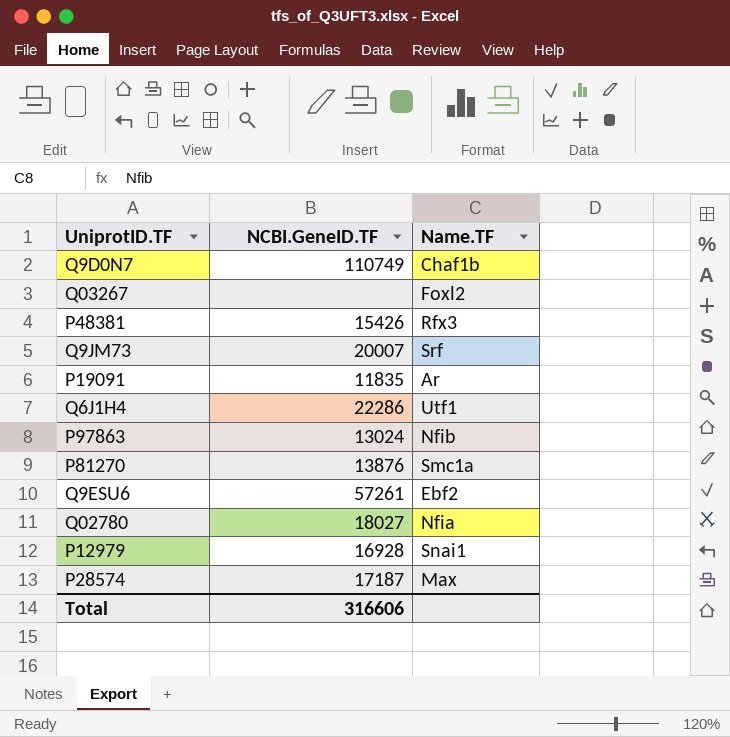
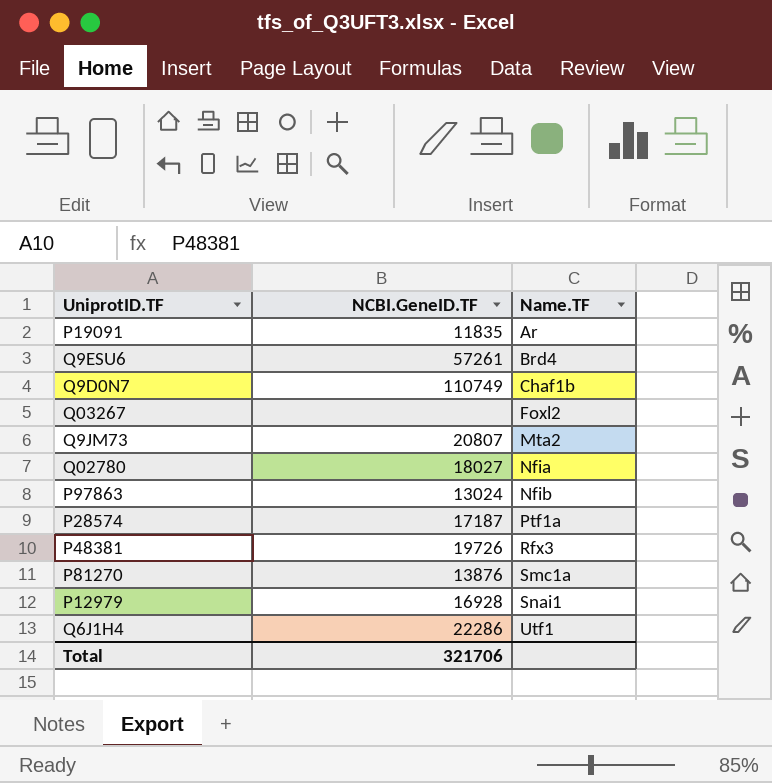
row order: none -> Name.TF ascending
Q9ESU6 | Name.TF: Ebf2 -> Brd4
Q9JM73 | NCBI.GeneID.TF: 20007 -> 20807
Q9JM73 | Name.TF: Srf -> Mta2
P28574 | Name.TF: Max -> Ptf1a
P48381 | NCBI.GeneID.TF: 15426 -> 19726
Total | NCBI.GeneID.TF: 316606 -> 321706

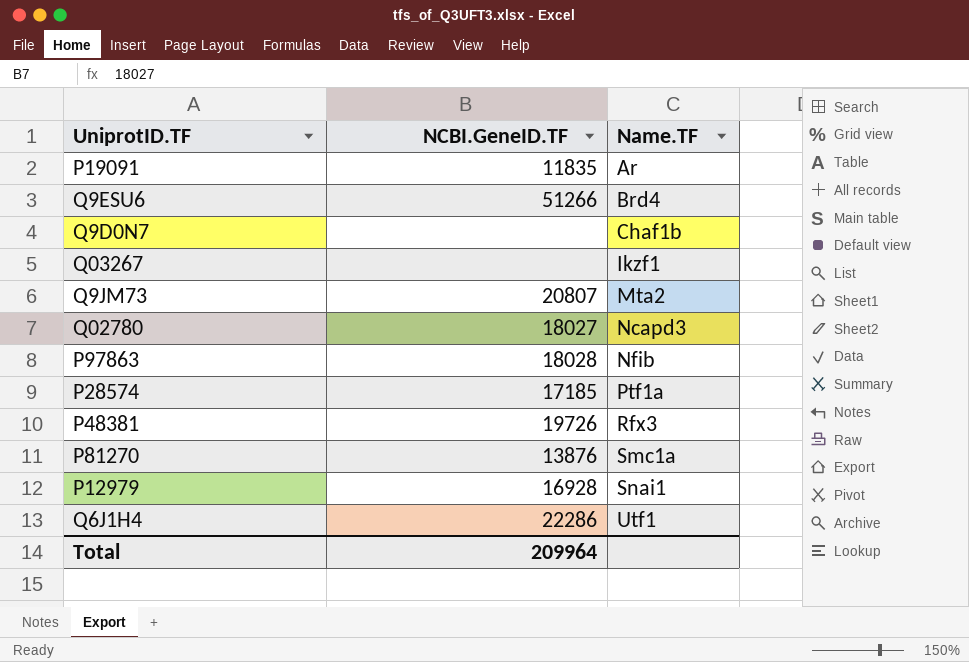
Q9ESU6 | NCBI.GeneID.TF: 57261 -> 51266
Q9D0N7 | NCBI.GeneID.TF: 110749 -> none
Q03267 | Name.TF: Foxl2 -> Ikzf1
Q02780 | Name.TF: Nfia -> Ncapd3
P97863 | NCBI.GeneID.TF: 13024 -> 18028
P28574 | NCBI.GeneID.TF: 17187 -> 17185
Total | NCBI.GeneID.TF: 321706 -> 209964

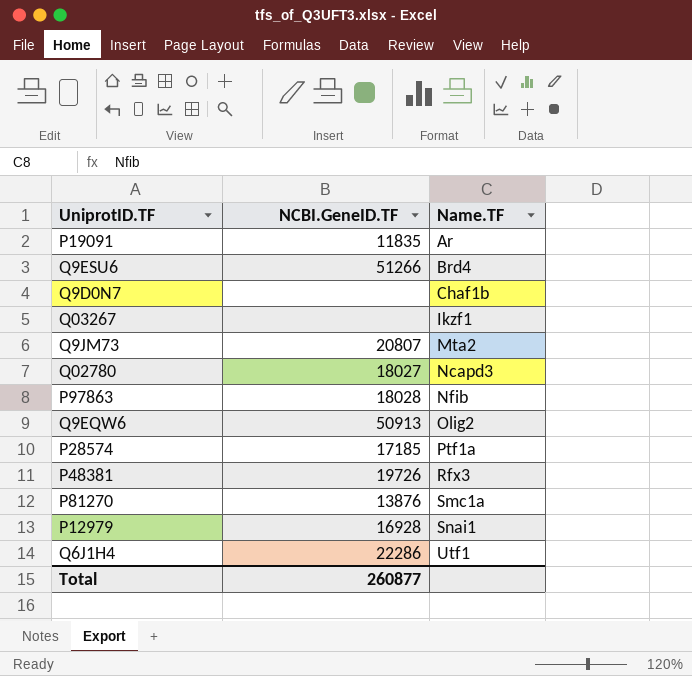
row Q9EQW6: none -> 50913 | Olig2
Total | NCBI.GeneID.TF: 209964 -> 260877

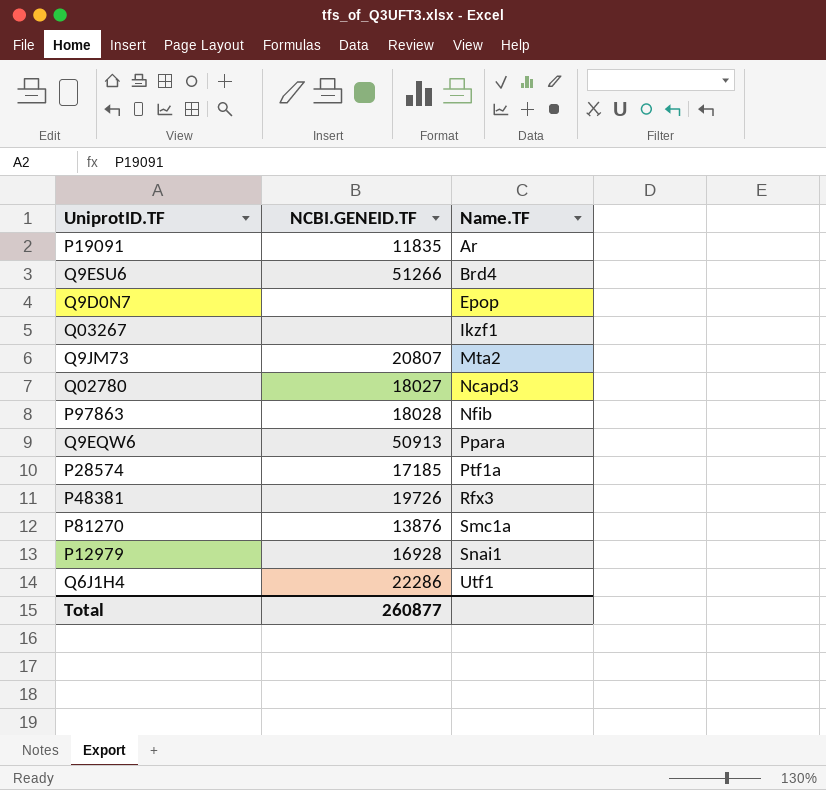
column name: NCBI.GeneID.TF -> NCBI.GENEID.TF
Q9D0N7 | Name.TF: Chaf1b -> Epop
Q9EQW6 | Name.TF: Olig2 -> Ppara

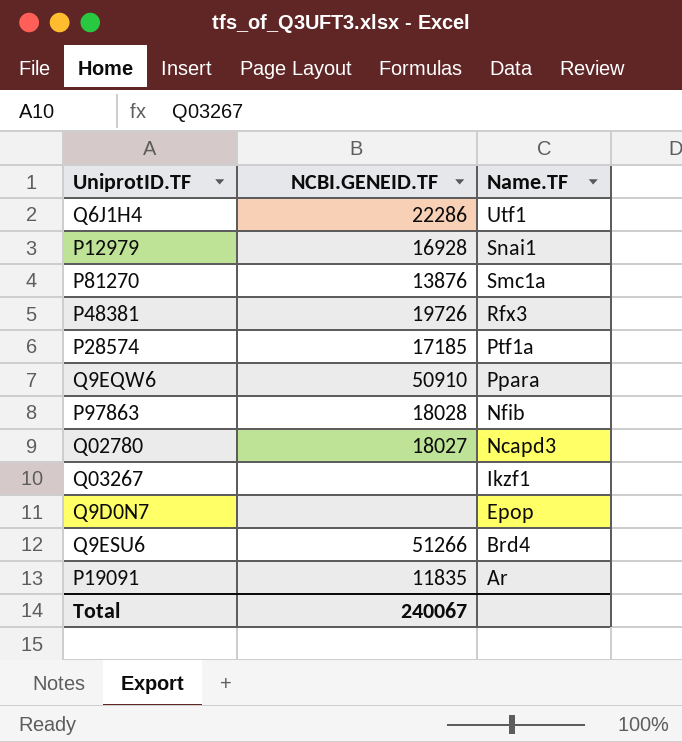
row order: Name.TF ascending -> Name.TF descending
row Q9JM73: 20807 | Mta2 -> none
Q9EQW6 | NCBI.GENEID.TF: 50913 -> 50910
Total | NCBI.GENEID.TF: 260877 -> 240067

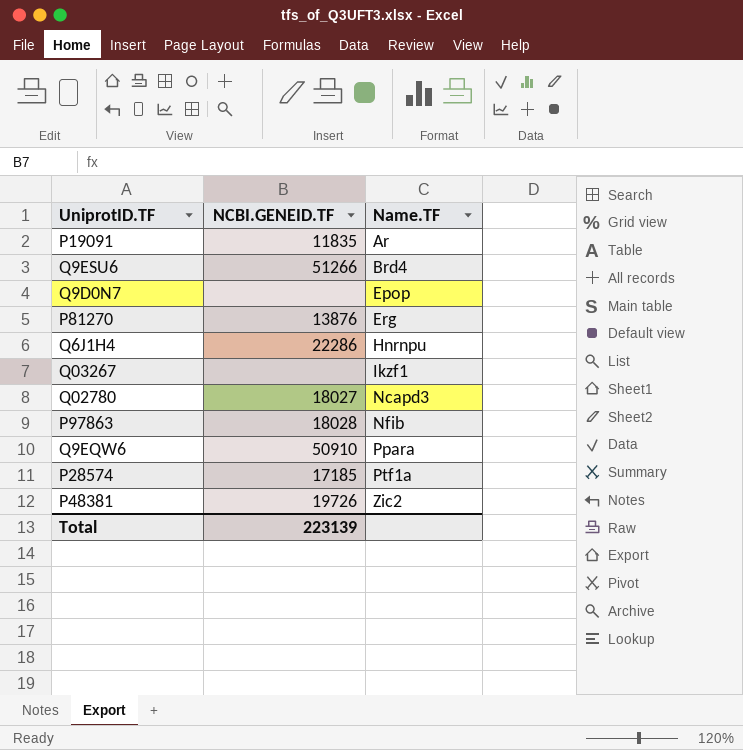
row order: Name.TF descending -> Name.TF ascending
row P12979: 16928 | Snai1 -> none
P81270 | Name.TF: Smc1a -> Erg
Q6J1H4 | Name.TF: Utf1 -> Hnrnpu
P48381 | Name.TF: Rfx3 -> Zic2
Total | NCBI.GENEID.TF: 240067 -> 223139

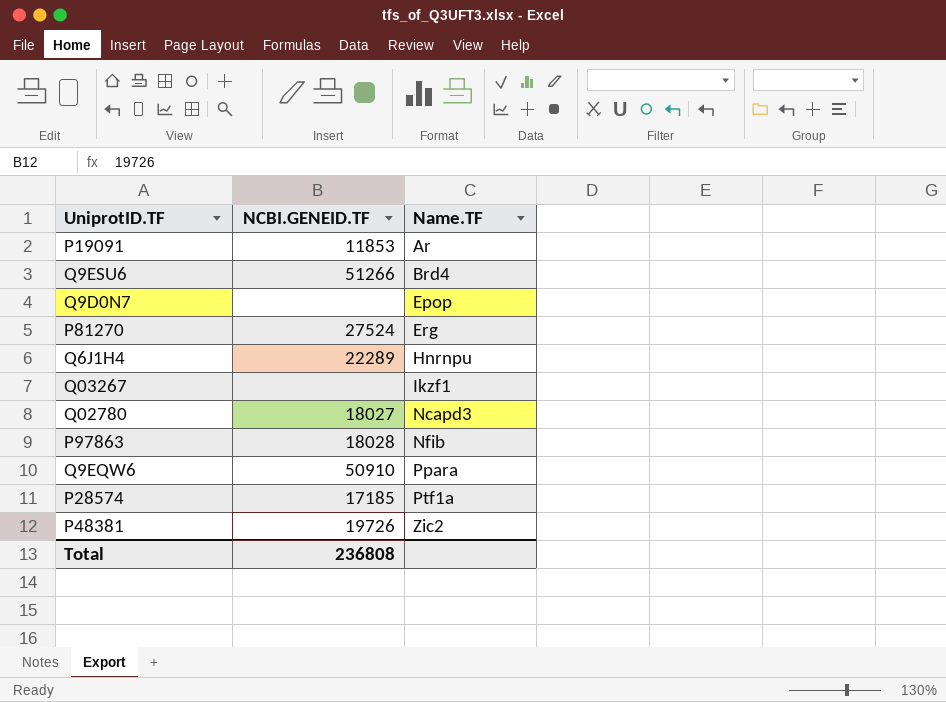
P19091 | NCBI.GENEID.TF: 11835 -> 11853
P81270 | NCBI.GENEID.TF: 13876 -> 27524
Q6J1H4 | NCBI.GENEID.TF: 22286 -> 22289
Total | NCBI.GENEID.TF: 223139 -> 236808

